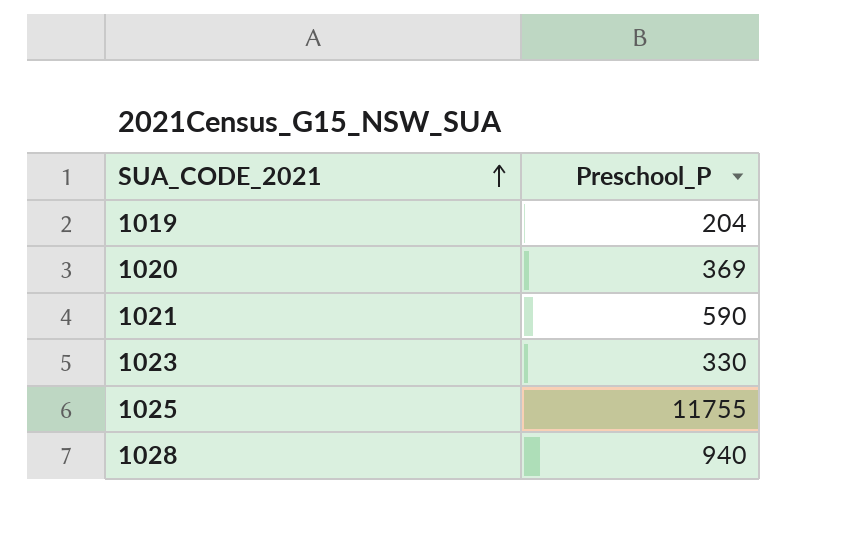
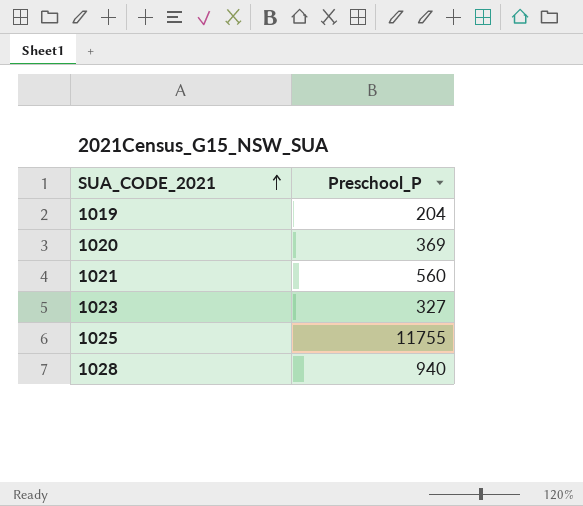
1021 | Preschool_P: 590 -> 560
1023 | Preschool_P: 330 -> 327

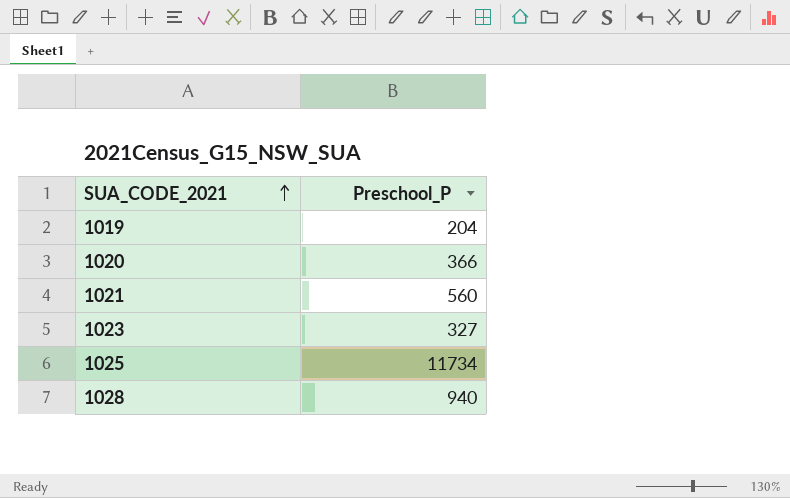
1020 | Preschool_P: 369 -> 366
1025 | Preschool_P: 11755 -> 11734

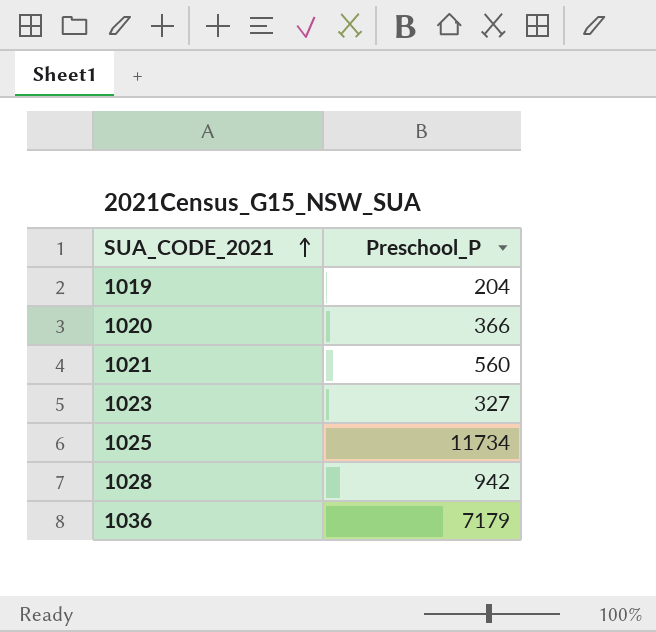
1028 | Preschool_P: 940 -> 942
row 1036: none -> 7179

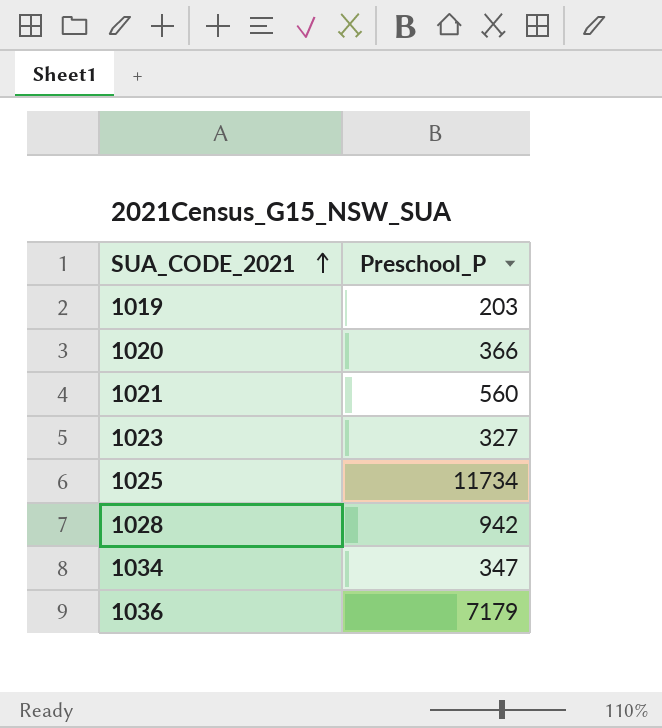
1019 | Preschool_P: 204 -> 203
row 1034: none -> 347

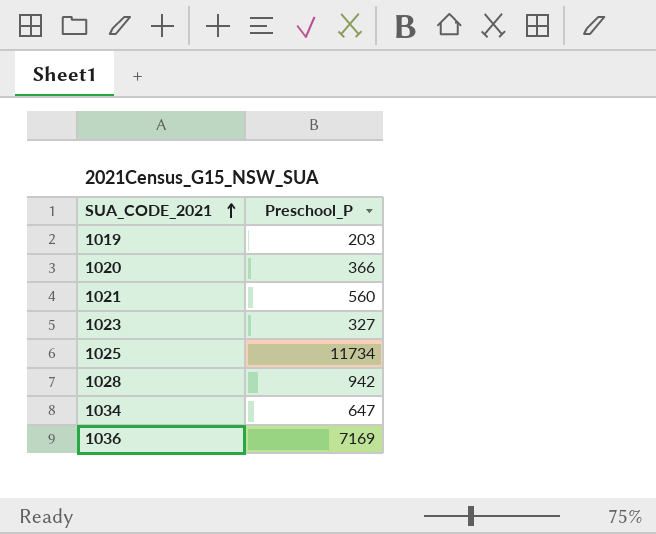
1034 | Preschool_P: 347 -> 647
1036 | Preschool_P: 7179 -> 7169

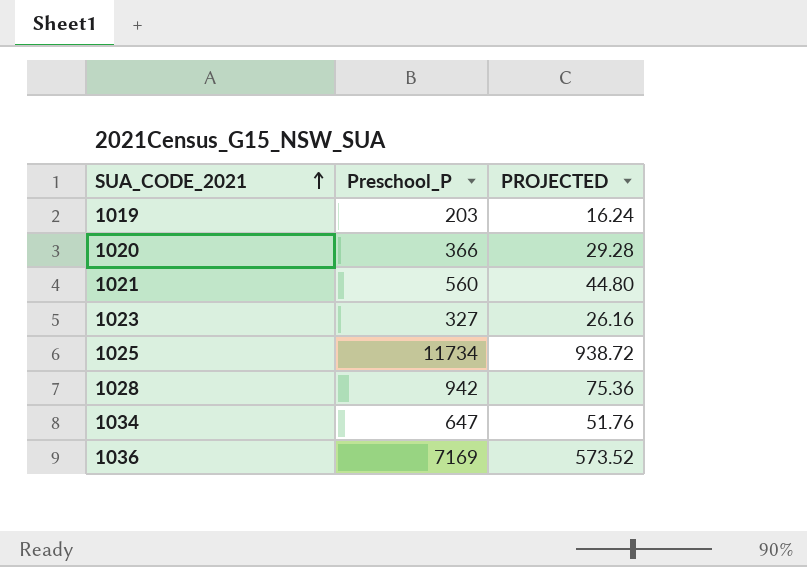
column PROJECTED | formula: none -> [Preschool_P] * 0.08

